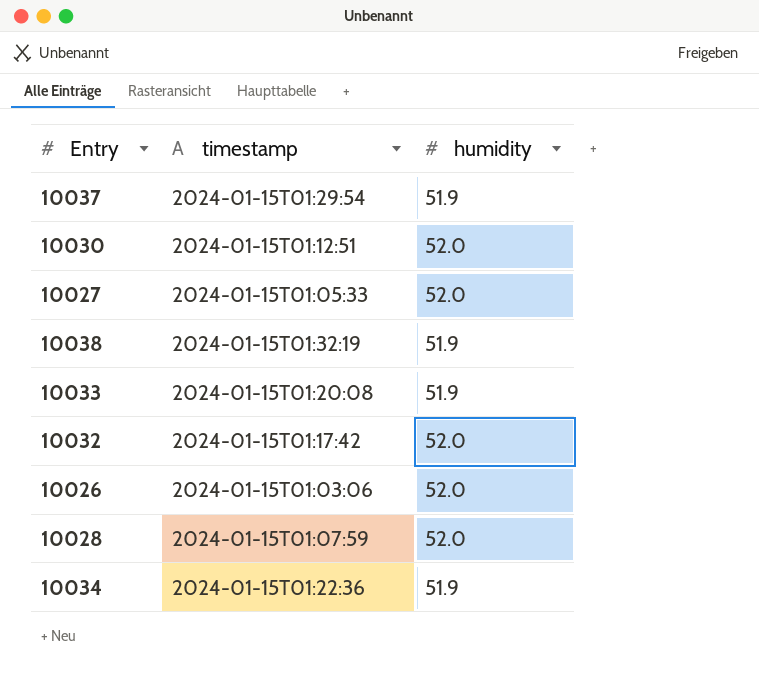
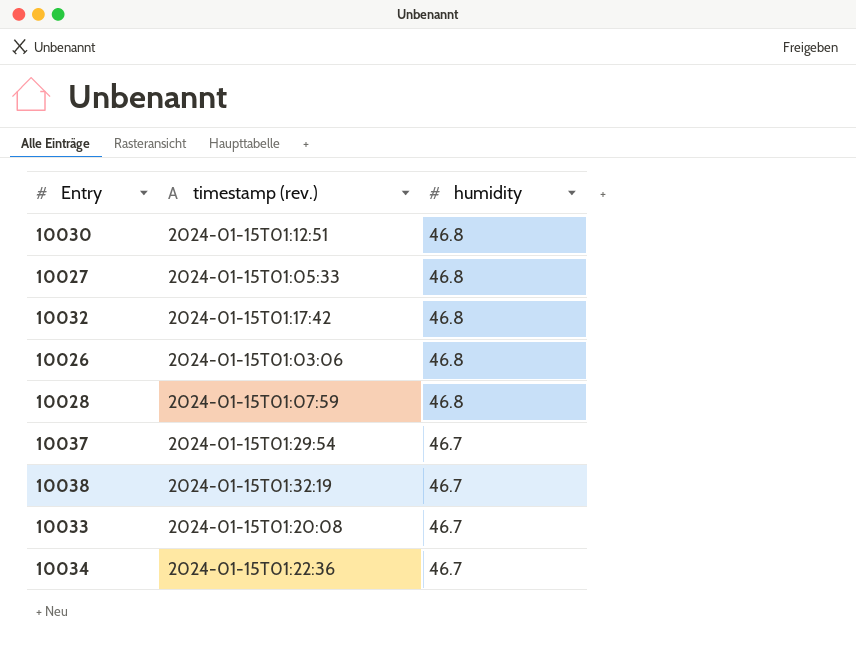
row order: none -> humidity descending
column name: timestamp -> timestamp (rev.)
10030 | humidity: 52.0 -> 46.8
10027 | humidity: 52.0 -> 46.8
10032 | humidity: 52.0 -> 46.8
10026 | humidity: 52.0 -> 46.8
10028 | humidity: 52.0 -> 46.8
10037 | humidity: 51.9 -> 46.7
10038 | humidity: 51.9 -> 46.7
10033 | humidity: 51.9 -> 46.7
10034 | humidity: 51.9 -> 46.7

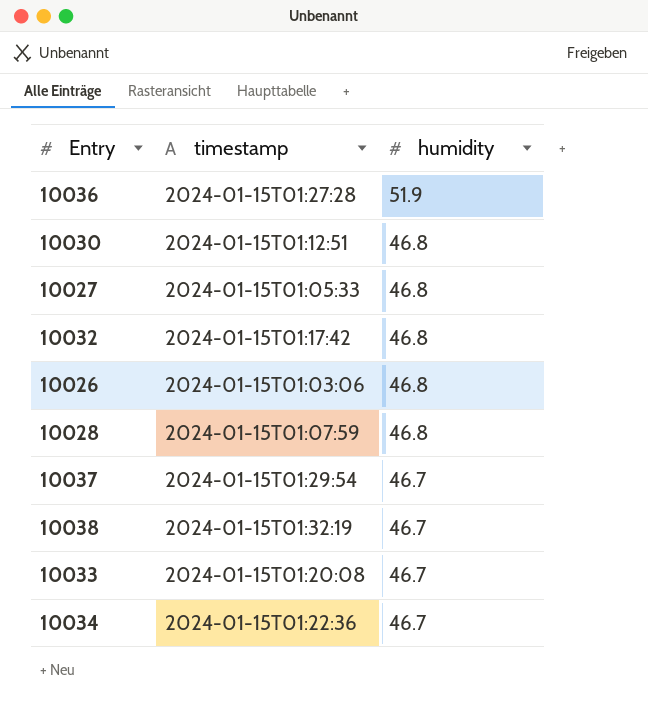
column name: timestamp (rev.) -> timestamp
row 10036: none -> 2024-01-15T01:27:28 | 51.9

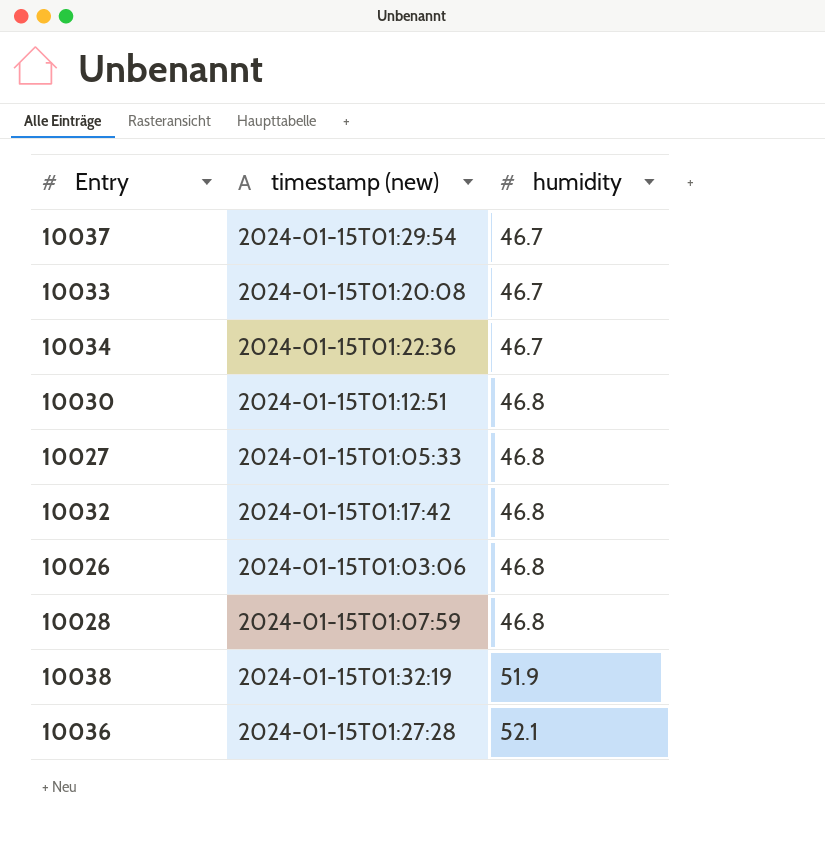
row order: humidity descending -> humidity ascending
column name: timestamp -> timestamp (new)
10038 | humidity: 46.7 -> 51.9
10036 | humidity: 51.9 -> 52.1

